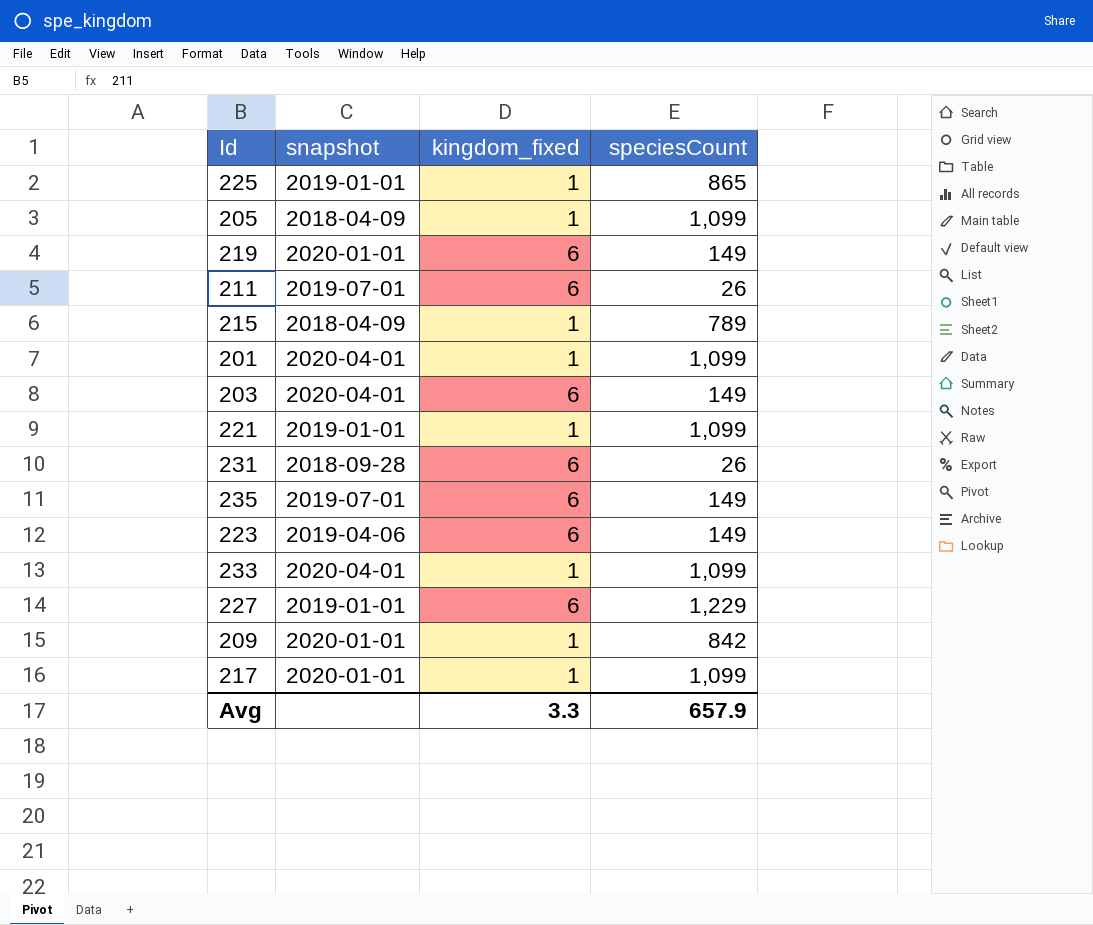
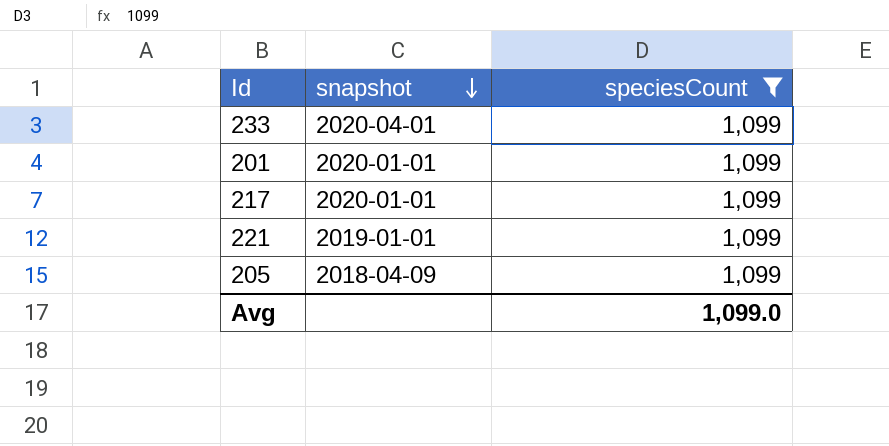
filter: none -> speciesCount = 1,099
row order: none -> snapshot descending
column kingdom_fixed | position: 3 -> none
201 | snapshot: 2020-04-01 -> 2020-01-01
Avg | speciesCount: 657.9 -> 1,099.0

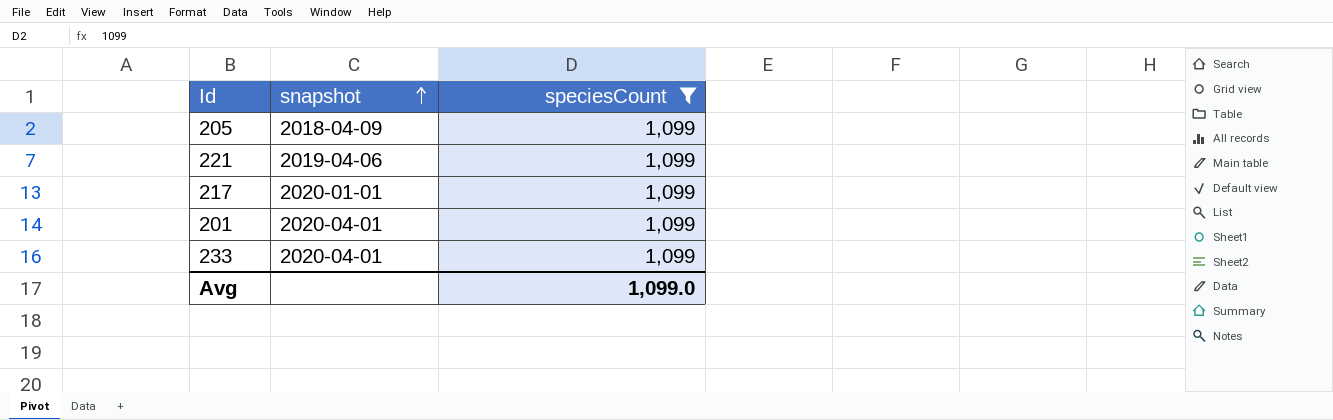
row order: snapshot descending -> snapshot ascending
221 | snapshot: 2019-01-01 -> 2019-04-06
201 | snapshot: 2020-01-01 -> 2020-04-01

